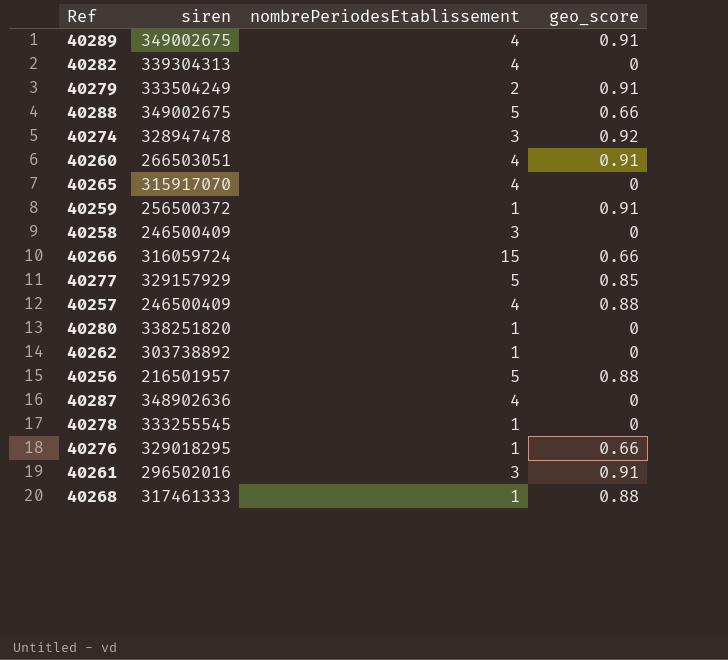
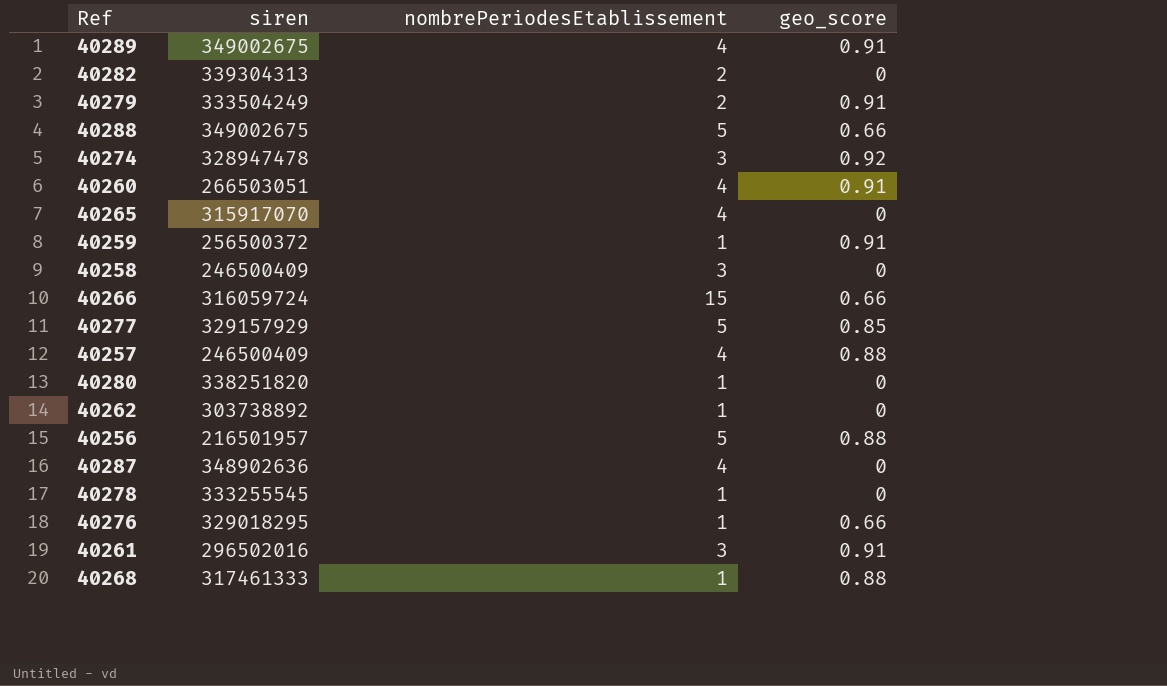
40282 | nombrePeriodesEtablissement: 4 -> 2

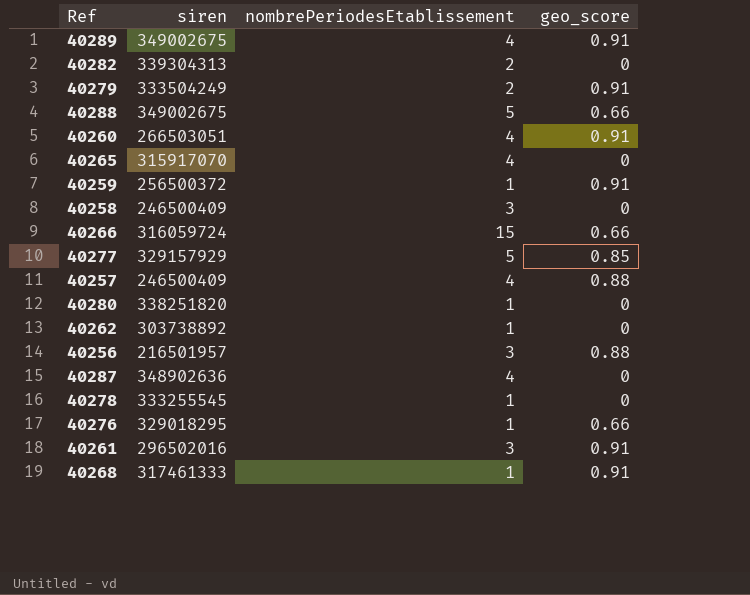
row 40274: 328947478 | 3 | 0.92 -> none
40256 | nombrePeriodesEtablissement: 5 -> 3
40268 | geo_score: 0.88 -> 0.91

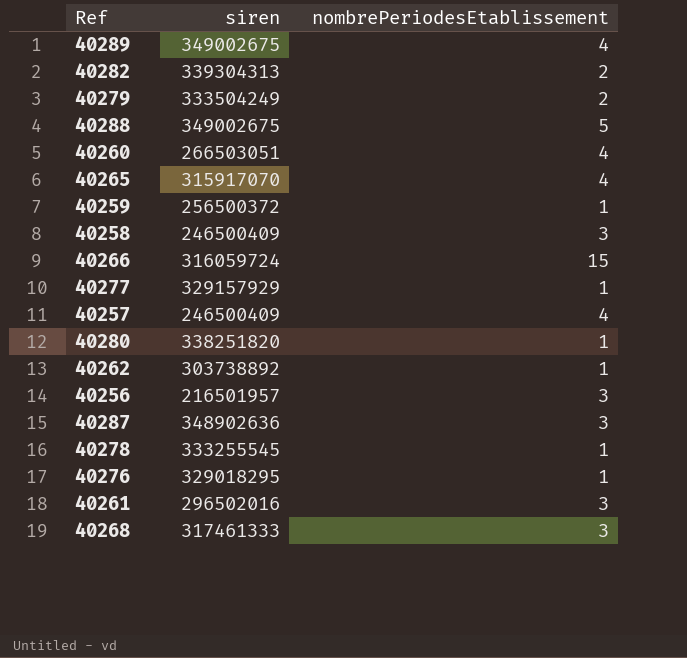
column geo_score | position: 4 -> none
40277 | nombrePeriodesEtablissement: 5 -> 1
40287 | nombrePeriodesEtablissement: 4 -> 3
40268 | nombrePeriodesEtablissement: 1 -> 3

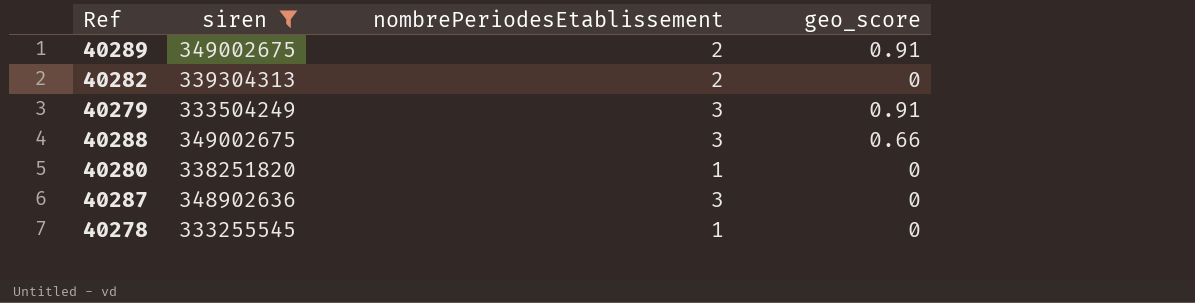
filter: none -> siren >= 333255545
column geo_score | position: none -> 4
40289 | nombrePeriodesEtablissement: 4 -> 2
40279 | nombrePeriodesEtablissement: 2 -> 3
40288 | nombrePeriodesEtablissement: 5 -> 3

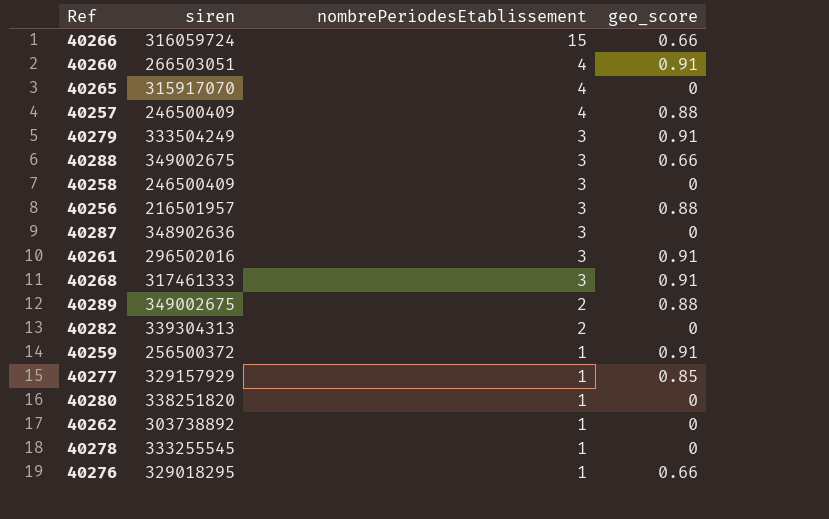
filter: siren >= 333255545 -> none
row order: none -> nombrePeriodesEtablissement descending
40289 | geo_score: 0.91 -> 0.88

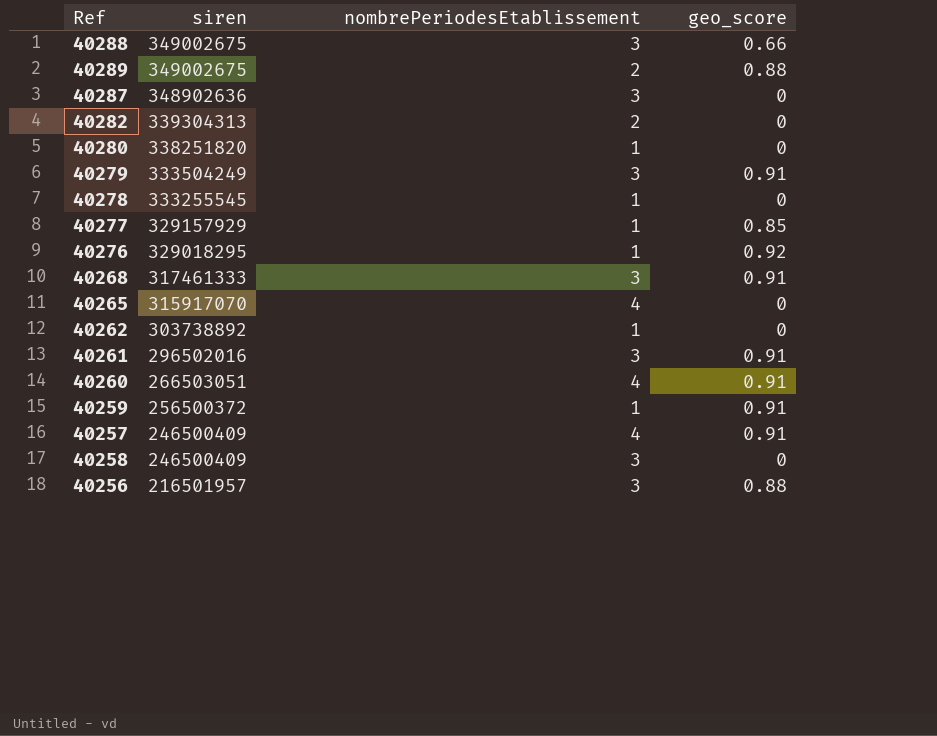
row order: nombrePeriodesEtablissement descending -> siren descending
row 40266: 316059724 | 15 | 0.66 -> none
40276 | geo_score: 0.66 -> 0.92
40257 | geo_score: 0.88 -> 0.91

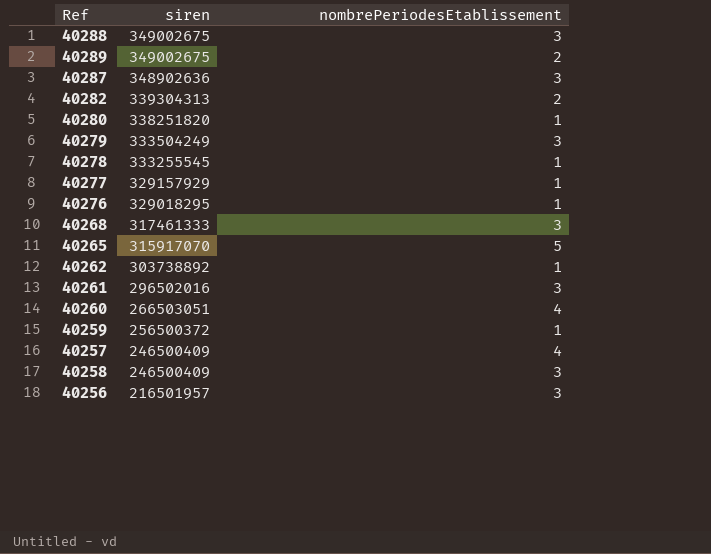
column geo_score | position: 4 -> none
40265 | nombrePeriodesEtablissement: 4 -> 5

